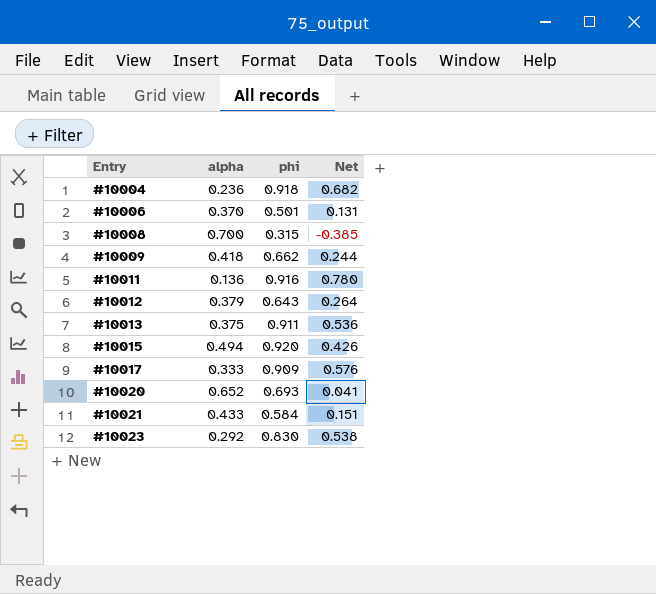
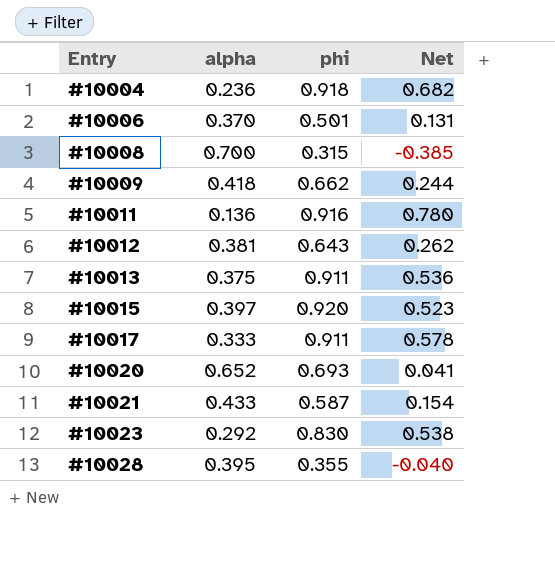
#10012 | alpha: 0.379 -> 0.381
#10012 | Net: 0.264 -> 0.262
#10015 | alpha: 0.494 -> 0.397
#10015 | Net: 0.426 -> 0.523
#10017 | phi: 0.909 -> 0.911
#10017 | Net: 0.576 -> 0.578
#10021 | phi: 0.584 -> 0.587
#10021 | Net: 0.151 -> 0.154
row #10028: none -> 0.395 | 0.355 | -0.040

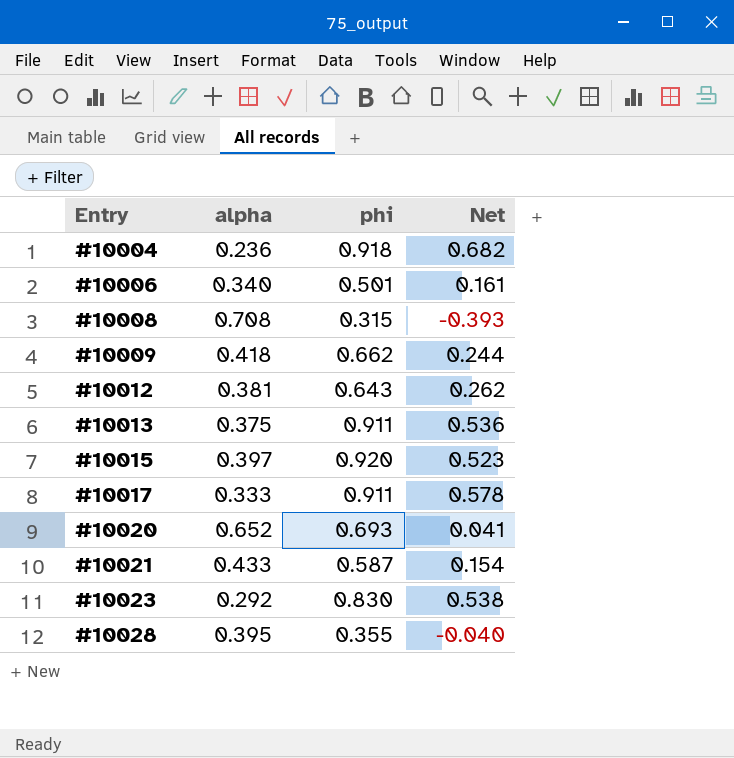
row #10011: 0.136 | 0.916 | 0.780 -> none
#10006 | alpha: 0.370 -> 0.340
#10006 | Net: 0.131 -> 0.161
#10008 | alpha: 0.700 -> 0.708
#10008 | Net: -0.385 -> -0.393

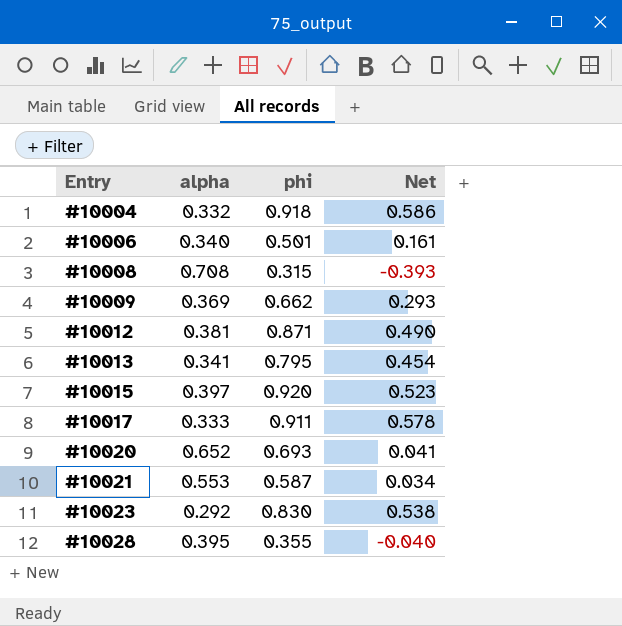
#10004 | alpha: 0.236 -> 0.332
#10004 | Net: 0.682 -> 0.586
#10009 | alpha: 0.418 -> 0.369
#10009 | Net: 0.244 -> 0.293
#10012 | phi: 0.643 -> 0.871
#10012 | Net: 0.262 -> 0.490
#10013 | alpha: 0.375 -> 0.341
#10013 | phi: 0.911 -> 0.795
#10013 | Net: 0.536 -> 0.454
#10021 | alpha: 0.433 -> 0.553
#10021 | Net: 0.154 -> 0.034

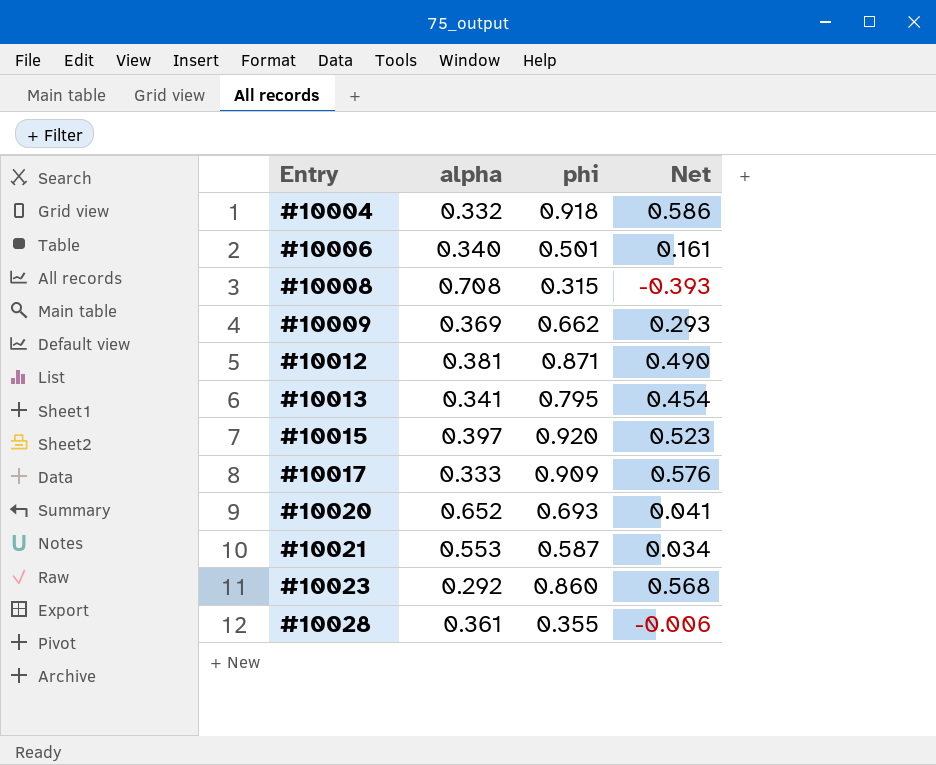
#10017 | phi: 0.911 -> 0.909
#10017 | Net: 0.578 -> 0.576
#10023 | phi: 0.830 -> 0.860
#10023 | Net: 0.538 -> 0.568
#10028 | alpha: 0.395 -> 0.361
#10028 | Net: -0.040 -> -0.006

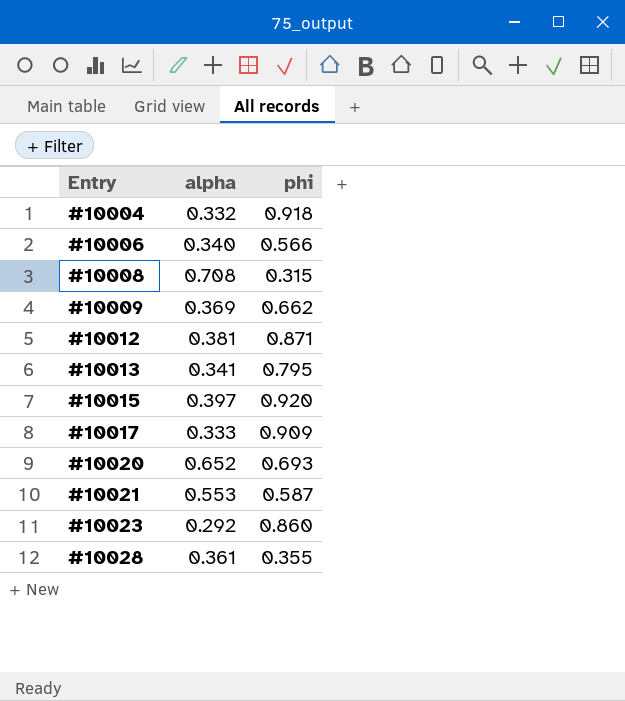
column Net | formula: [phi] - [alpha] -> none
#10006 | phi: 0.501 -> 0.566

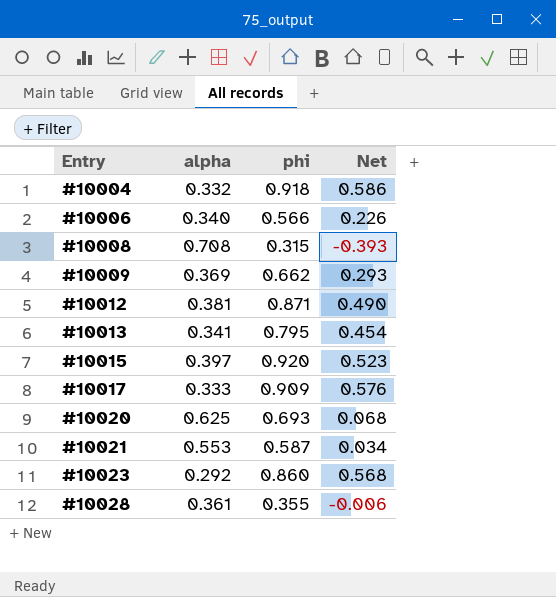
column Net | formula: none -> [phi] - [alpha]
#10020 | alpha: 0.652 -> 0.625

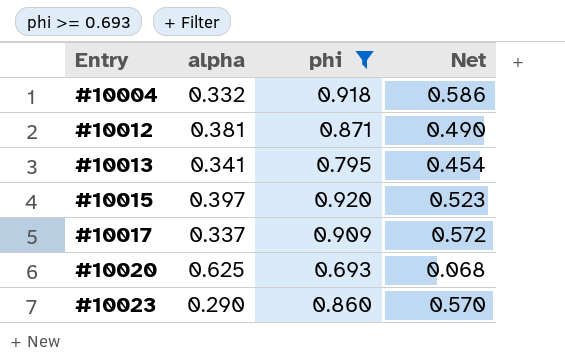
filter: none -> phi >= 0.693
#10017 | alpha: 0.333 -> 0.337
#10017 | Net: 0.576 -> 0.572
#10023 | alpha: 0.292 -> 0.290
#10023 | Net: 0.568 -> 0.570

